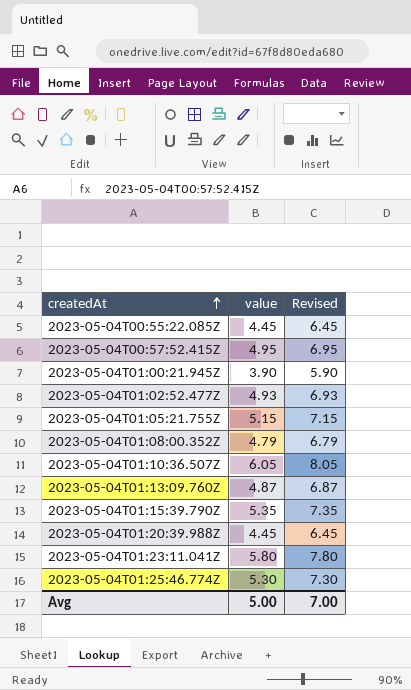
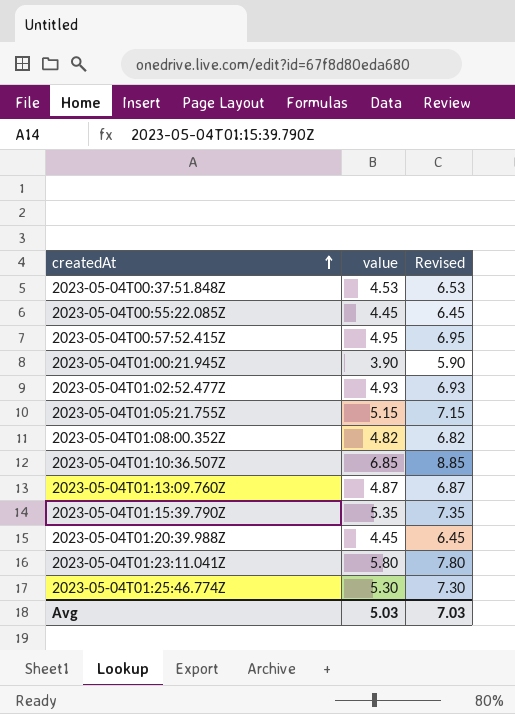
row 2023-05-04T00:37:51.848Z: none -> 4.53 | 6.53
2023-05-04T01:08:00.352Z | value: 4.79 -> 4.82
2023-05-04T01:08:00.352Z | Revised: 6.79 -> 6.82
2023-05-04T01:10:36.507Z | value: 6.05 -> 6.85
2023-05-04T01:10:36.507Z | Revised: 8.05 -> 8.85
Avg | value: 5.00 -> 5.03
Avg | Revised: 7.00 -> 7.03

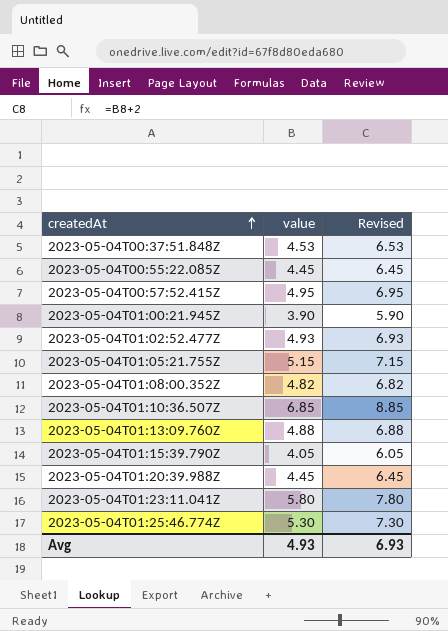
2023-05-04T01:13:09.760Z | value: 4.87 -> 4.88
2023-05-04T01:13:09.760Z | Revised: 6.87 -> 6.88
2023-05-04T01:15:39.790Z | value: 5.35 -> 4.05
2023-05-04T01:15:39.790Z | Revised: 7.35 -> 6.05
Avg | value: 5.03 -> 4.93
Avg | Revised: 7.03 -> 6.93

